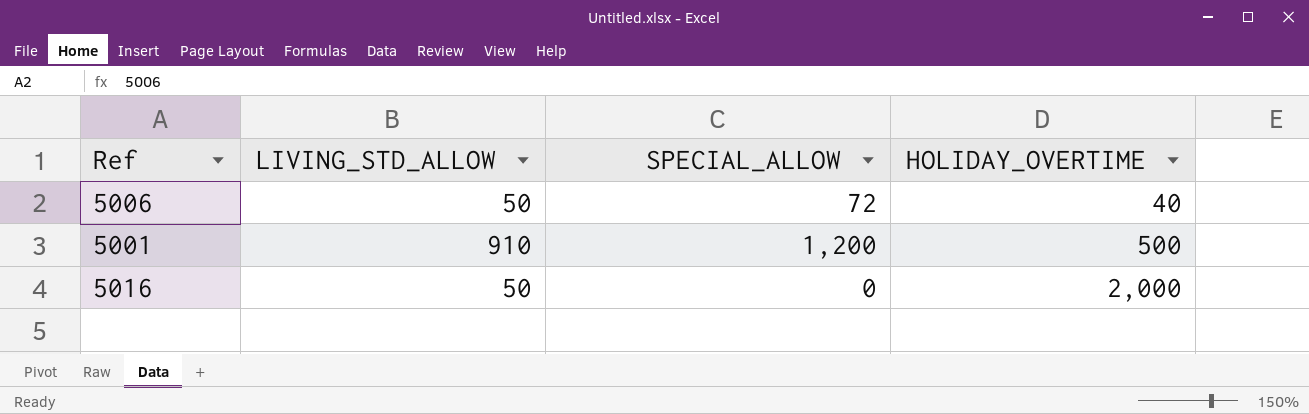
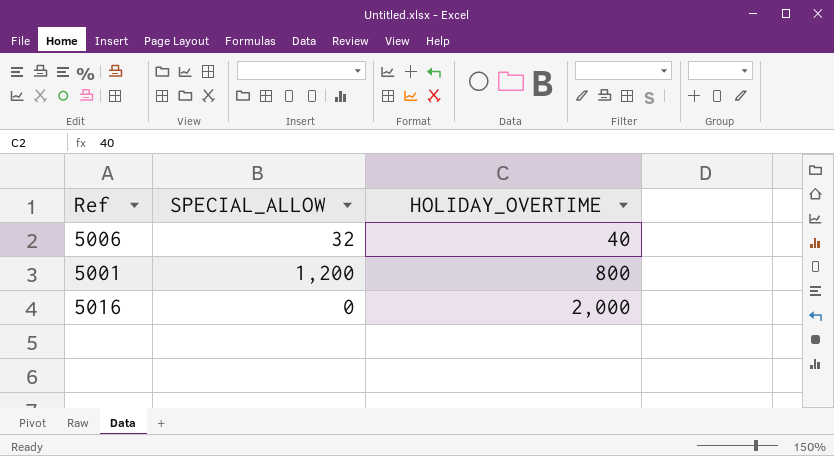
column LIVING_STD_ALLOW | position: 2 -> none
5006 | SPECIAL_ALLOW: 72 -> 32
5001 | HOLIDAY_OVERTIME: 500 -> 800

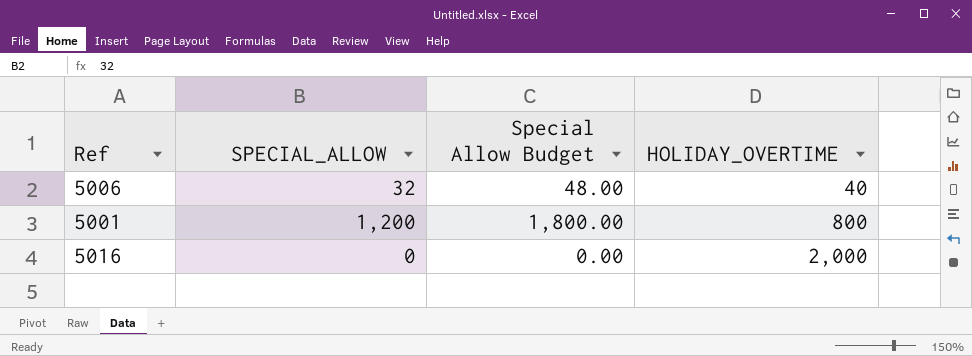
column Special Allow Budget | formula: none -> [SPECIAL_ALLOW] * 1.5

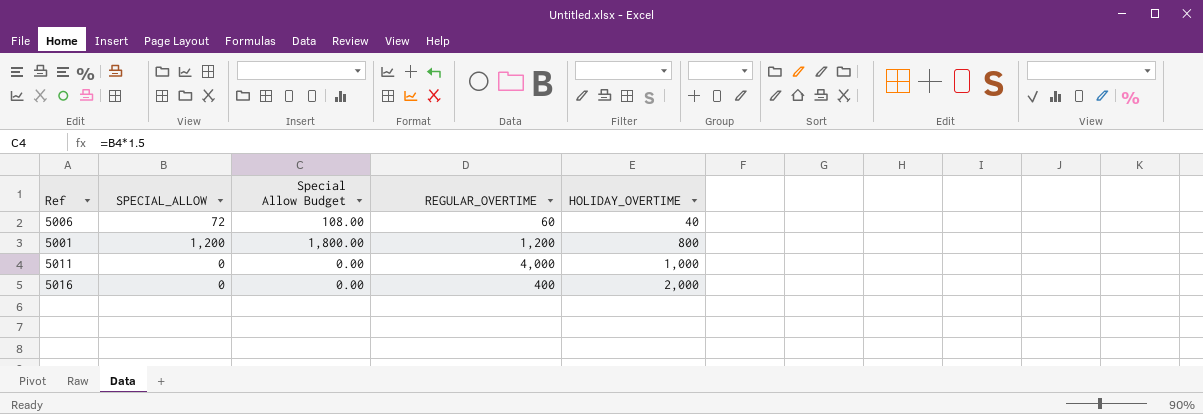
column REGULAR_OVERTIME | position: none -> 4
5006 | SPECIAL_ALLOW: 32 -> 72
5006 | Special Allow Budget: 48.00 -> 108.00
row 5011: none -> 0 | 0.00 | 4,000 | 1,000

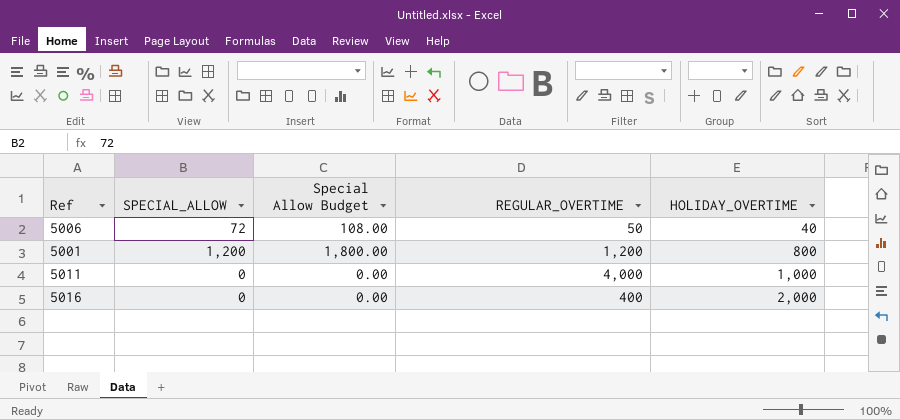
5006 | REGULAR_OVERTIME: 60 -> 50

